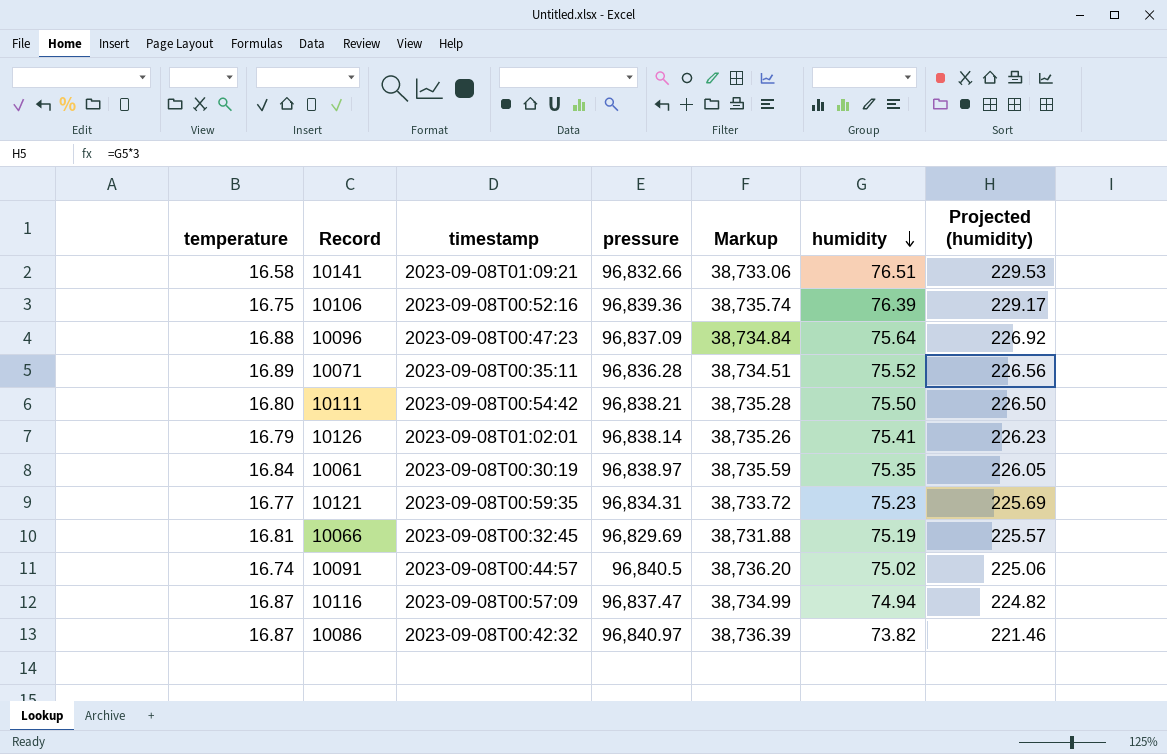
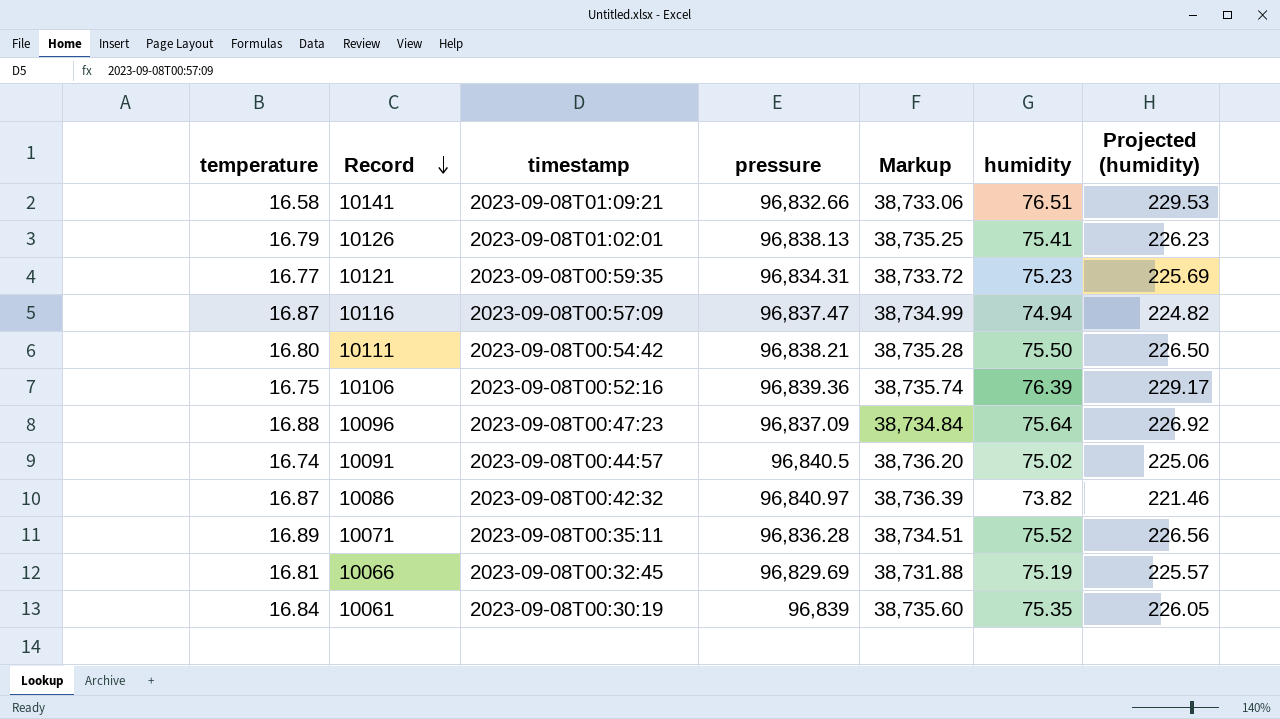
row order: humidity descending -> Record descending
10126 | pressure: 96,838.14 -> 96,838.13
10126 | Markup: 38,735.26 -> 38,735.25
10061 | pressure: 96,838.97 -> 96,839
10061 | Markup: 38,735.59 -> 38,735.60

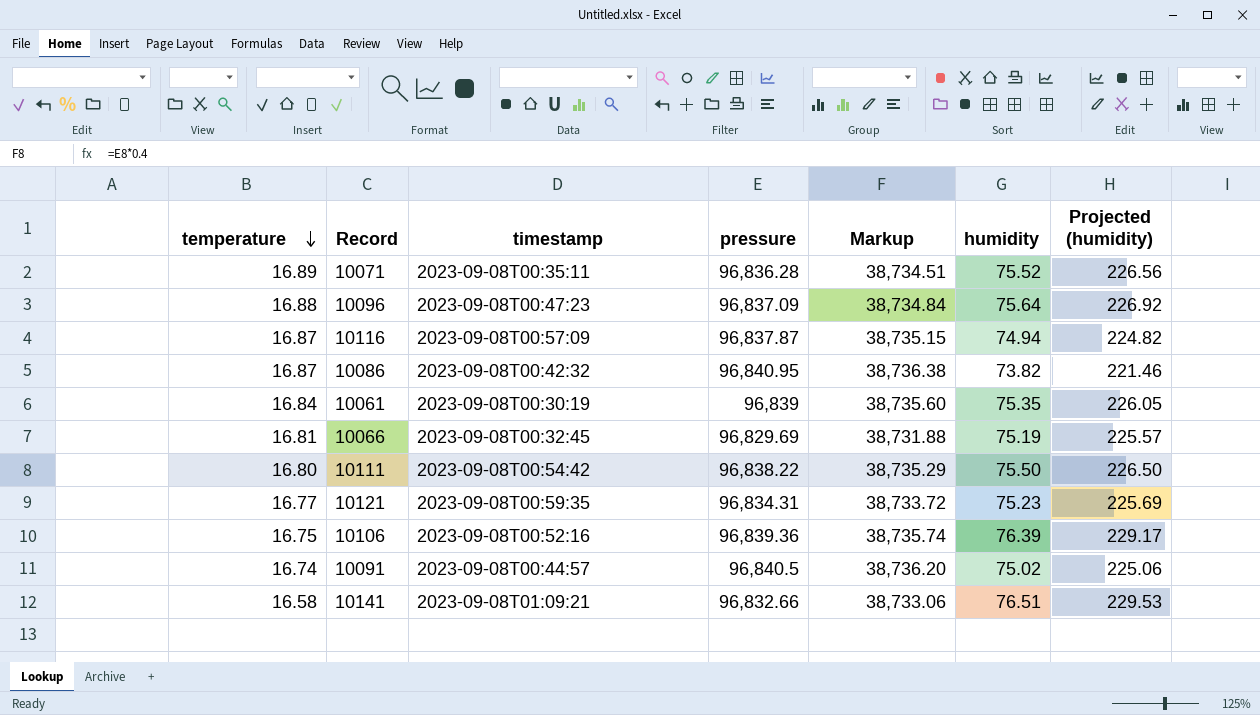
row order: Record descending -> temperature descending
row 10126: 16.79 | 2023-09-08T01:02:01 | 96,838.13 | 38,735.25 | 75.41 | 226.23 -> none
10116 | pressure: 96,837.47 -> 96,837.87
10116 | Markup: 38,734.99 -> 38,735.15
10086 | pressure: 96,840.97 -> 96,840.95
10086 | Markup: 38,736.39 -> 38,736.38
10111 | pressure: 96,838.21 -> 96,838.22
10111 | Markup: 38,735.28 -> 38,735.29

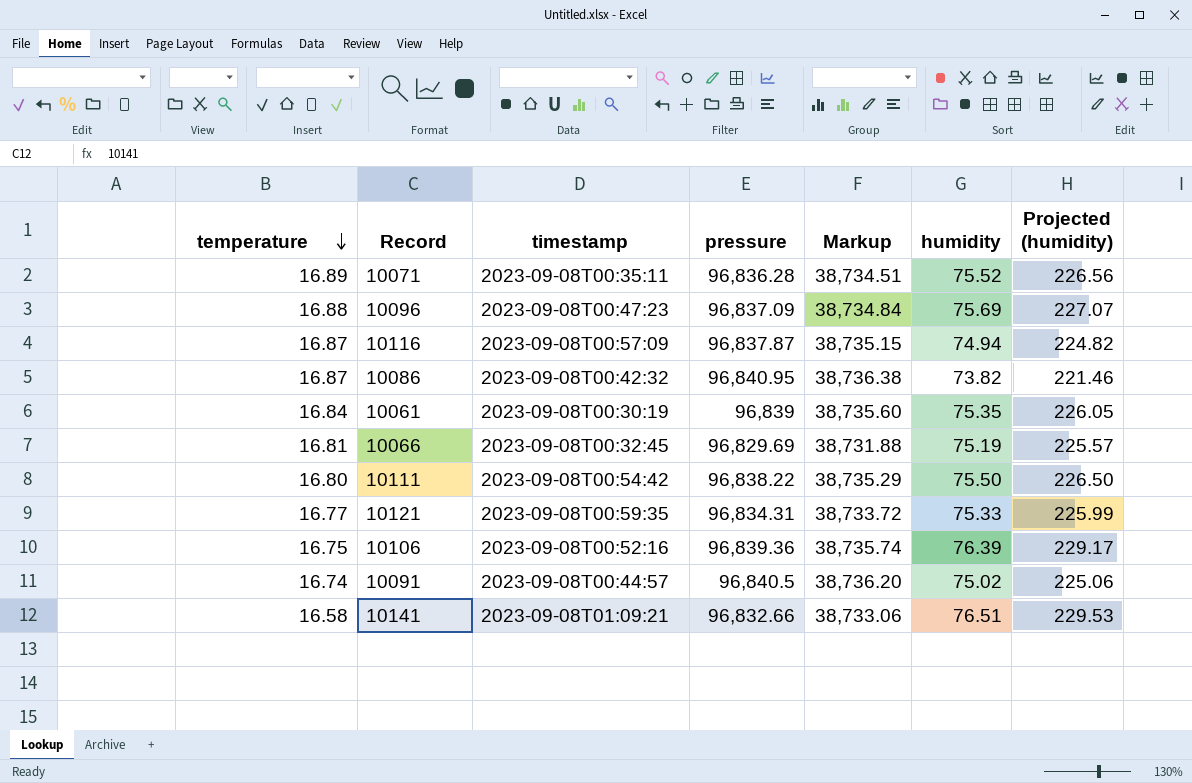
10096 | humidity: 75.64 -> 75.69
10096 | Projected (humidity): 226.92 -> 227.07
10121 | humidity: 75.23 -> 75.33
10121 | Projected (humidity): 225.69 -> 225.99

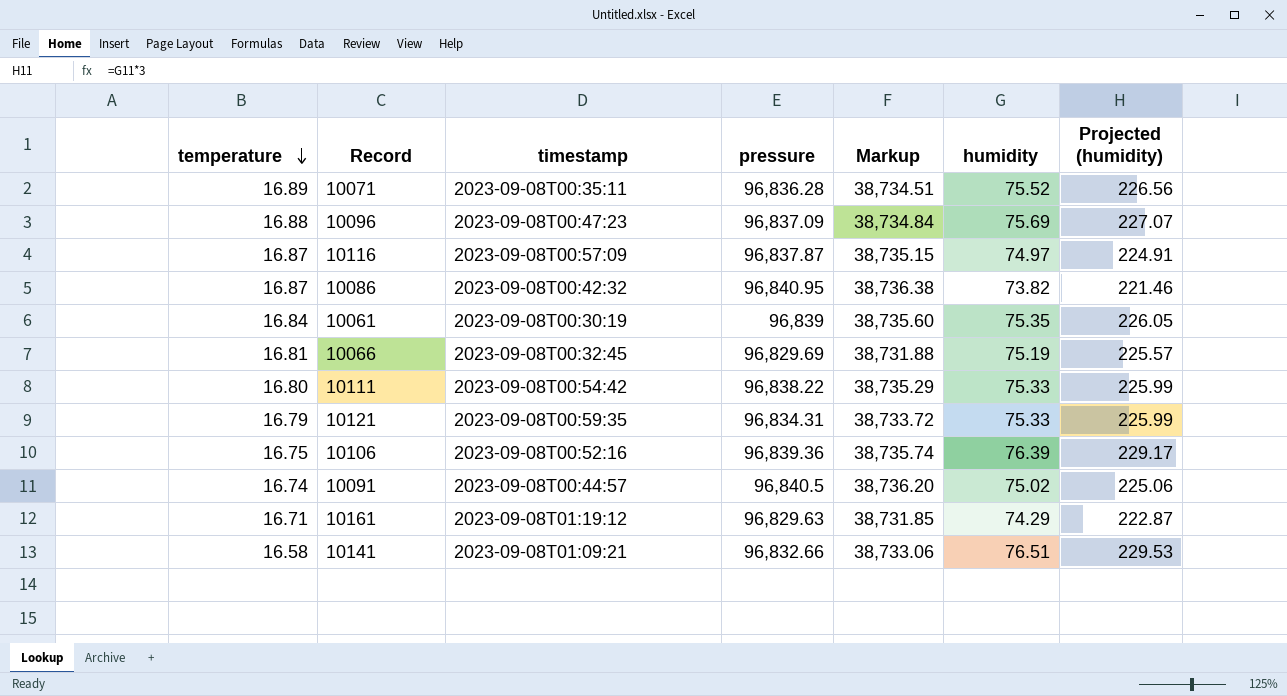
10116 | humidity: 74.94 -> 74.97
10116 | Projected (humidity): 224.82 -> 224.91
10111 | humidity: 75.50 -> 75.33
10111 | Projected (humidity): 226.50 -> 225.99
10121 | temperature: 16.77 -> 16.79
row 10161: none -> 16.71 | 2023-09-08T01:19:12 | 96,829.63 | 38,731.85 | 74.29 | 222.87

